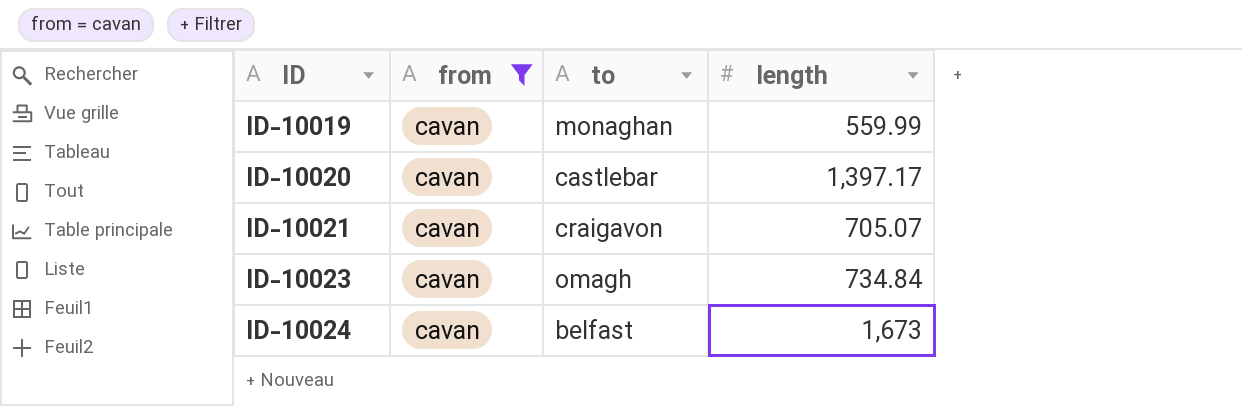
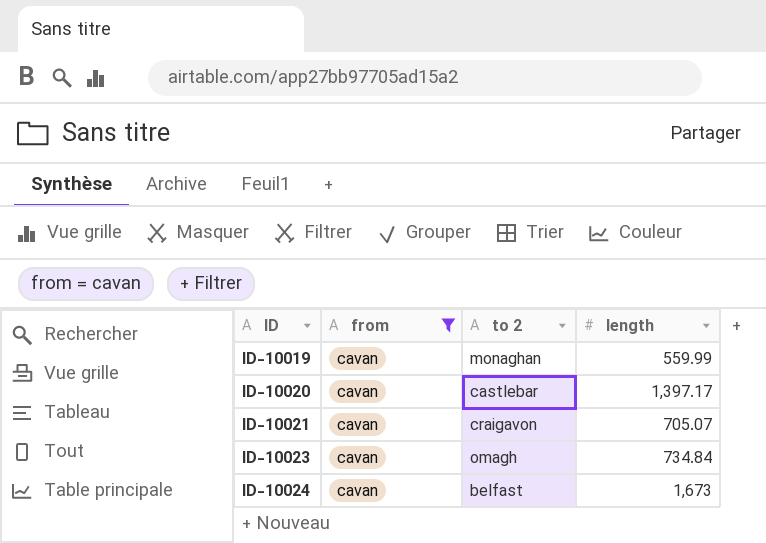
column name: to -> to 2

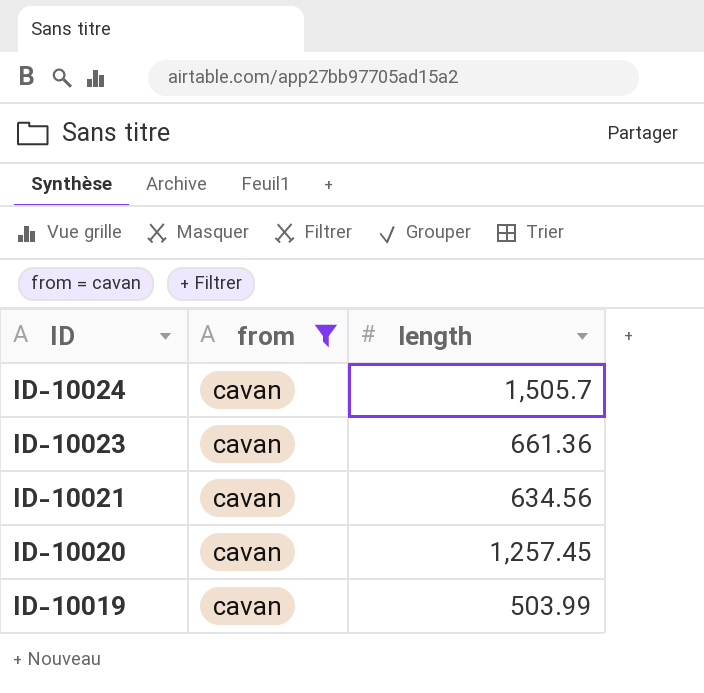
row order: ID ascending -> ID descending
column to 2 | position: 3 -> none
ID-10024 | length: 1,673 -> 1,505.7
ID-10023 | length: 734.84 -> 661.36
ID-10021 | length: 705.07 -> 634.56
ID-10020 | length: 1,397.17 -> 1,257.45
ID-10019 | length: 559.99 -> 503.99

